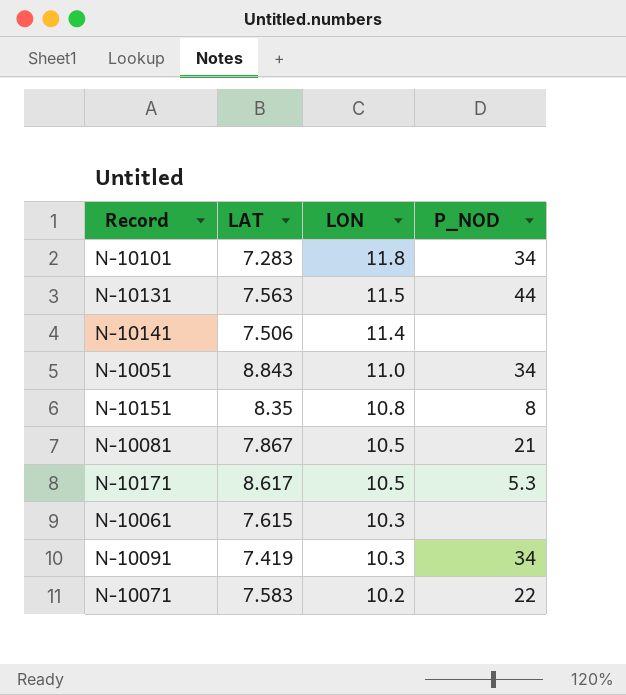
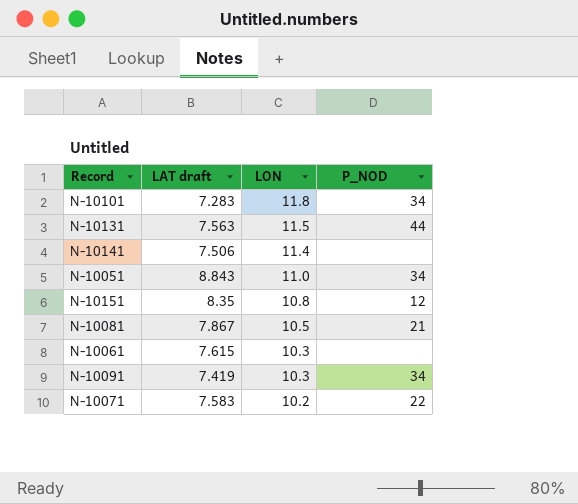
column name: LAT -> LAT draft
row N-10171: 8.617 | 10.5 | 5.3 -> none
N-10151 | P_NOD: 8 -> 12

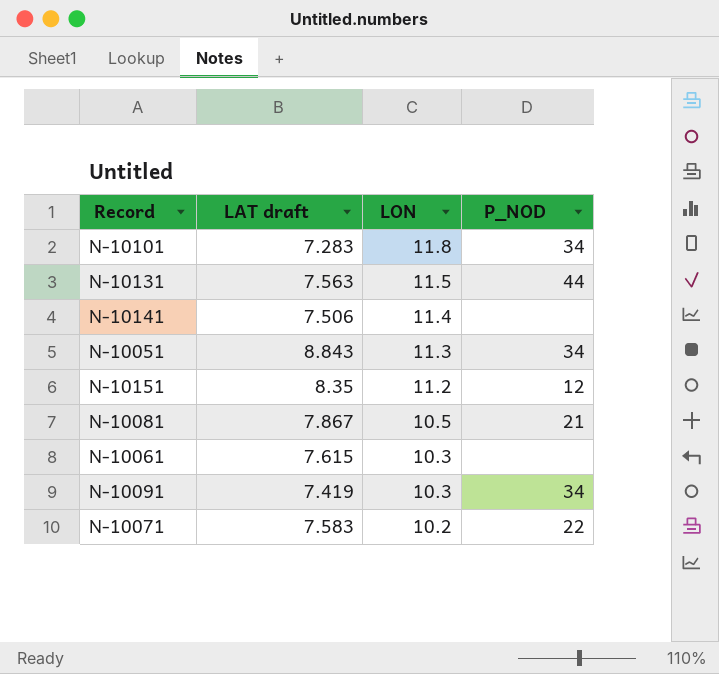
N-10051 | LON: 11.0 -> 11.3
N-10151 | LON: 10.8 -> 11.2

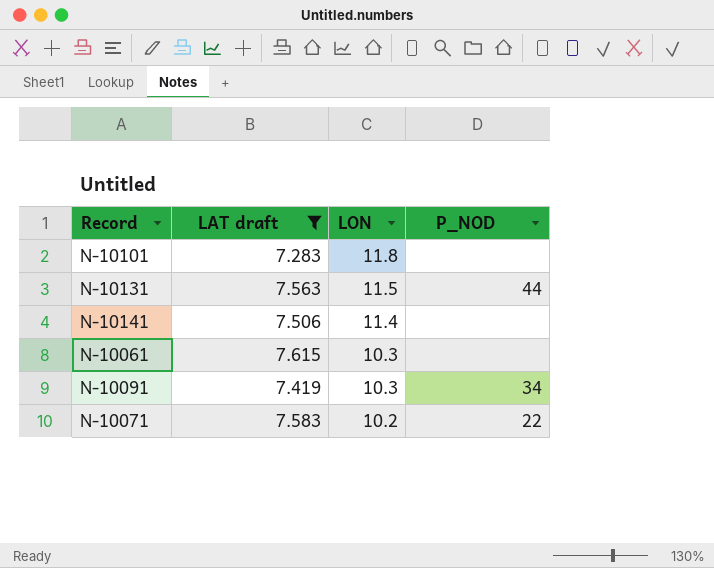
filter: none -> LAT draft <= 7.615
N-10101 | P_NOD: 34 -> none

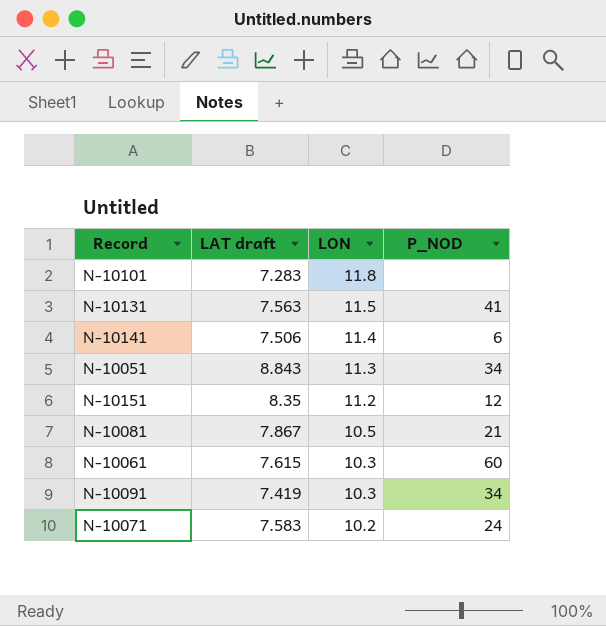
filter: LAT draft <= 7.615 -> none
N-10131 | P_NOD: 44 -> 41
N-10141 | P_NOD: none -> 6
N-10061 | P_NOD: none -> 60
N-10071 | P_NOD: 22 -> 24

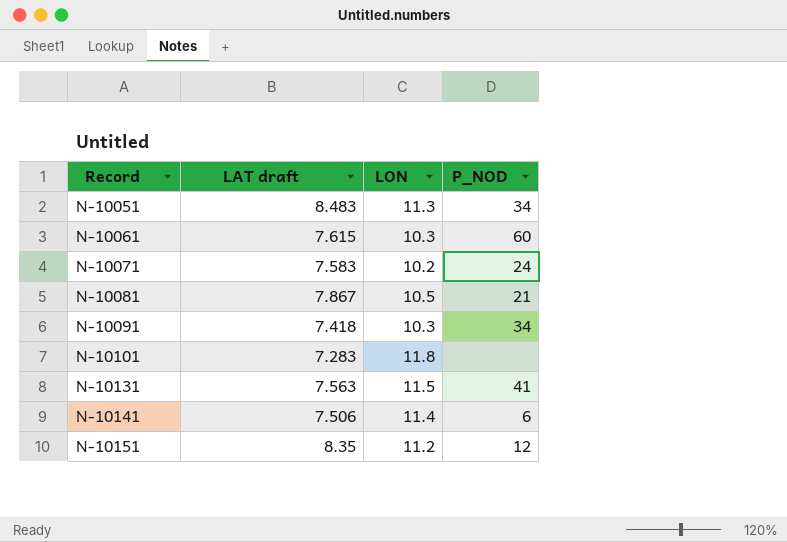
row order: LON descending -> Record ascending
N-10051 | LAT draft: 8.843 -> 8.483
N-10091 | LAT draft: 7.419 -> 7.418

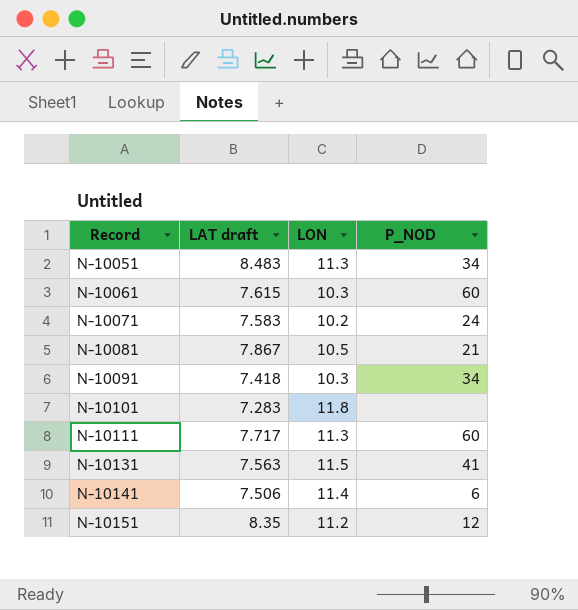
row N-10111: none -> 7.717 | 11.3 | 60

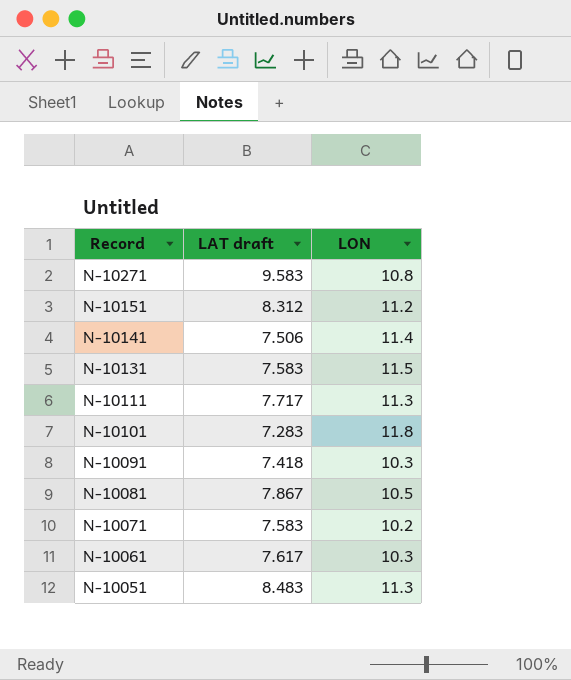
row order: Record ascending -> Record descending
column P_NOD | position: 4 -> none
row N-10271: none -> 9.583 | 10.8
N-10151 | LAT draft: 8.35 -> 8.312
N-10131 | LAT draft: 7.563 -> 7.583
N-10061 | LAT draft: 7.615 -> 7.617

